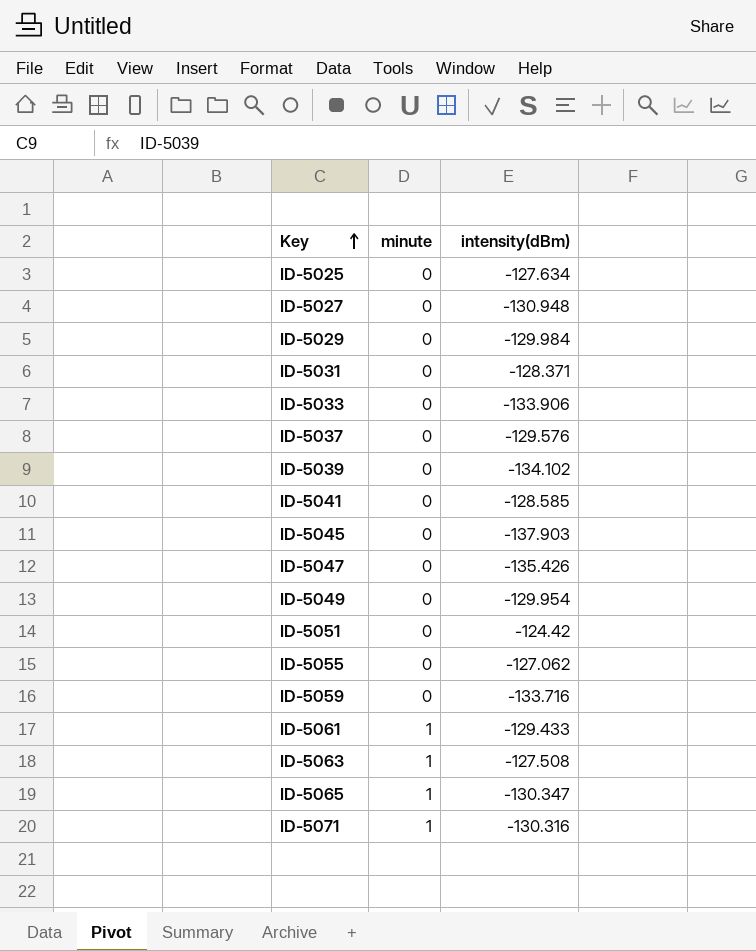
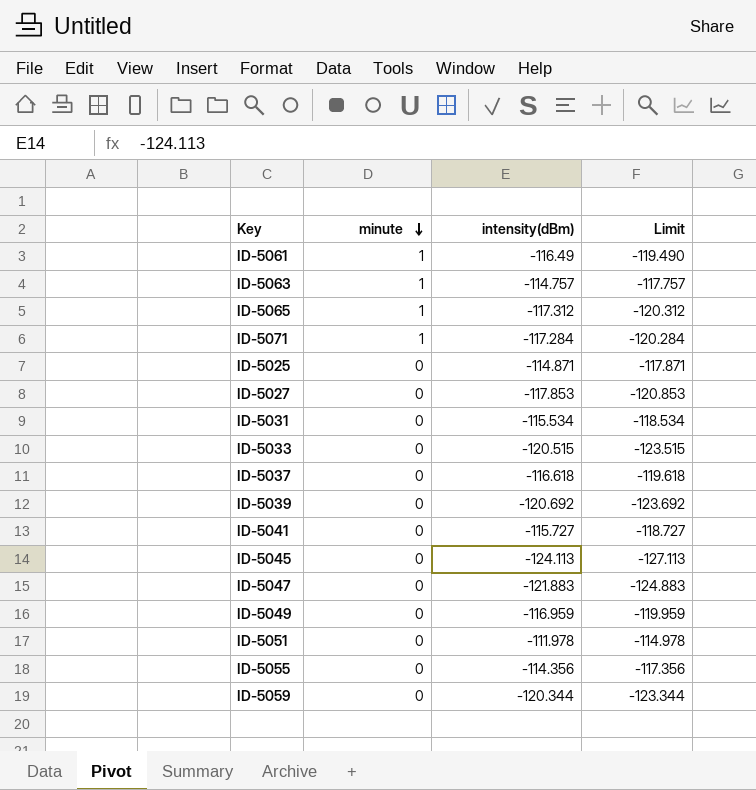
row order: Key ascending -> minute descending
column Limit | formula: none -> [intensity(dBm)] - 3
row ID-5029: 0 | -129.984 -> none
ID-5061 | intensity(dBm): -129.433 -> -116.49
ID-5063 | intensity(dBm): -127.508 -> -114.757
ID-5065 | intensity(dBm): -130.347 -> -117.312
ID-5071 | intensity(dBm): -130.316 -> -117.284
ID-5025 | intensity(dBm): -127.634 -> -114.871
ID-5027 | intensity(dBm): -130.948 -> -117.853
ID-5031 | intensity(dBm): -128.371 -> -115.534
ID-5033 | intensity(dBm): -133.906 -> -120.515
ID-5037 | intensity(dBm): -129.576 -> -116.618
ID-5039 | intensity(dBm): -134.102 -> -120.692
ID-5041 | intensity(dBm): -128.585 -> -115.727
ID-5045 | intensity(dBm): -137.903 -> -124.113
ID-5047 | intensity(dBm): -135.426 -> -121.883
ID-5049 | intensity(dBm): -129.954 -> -116.959
ID-5051 | intensity(dBm): -124.42 -> -111.978
ID-5055 | intensity(dBm): -127.062 -> -114.356
ID-5059 | intensity(dBm): -133.716 -> -120.344

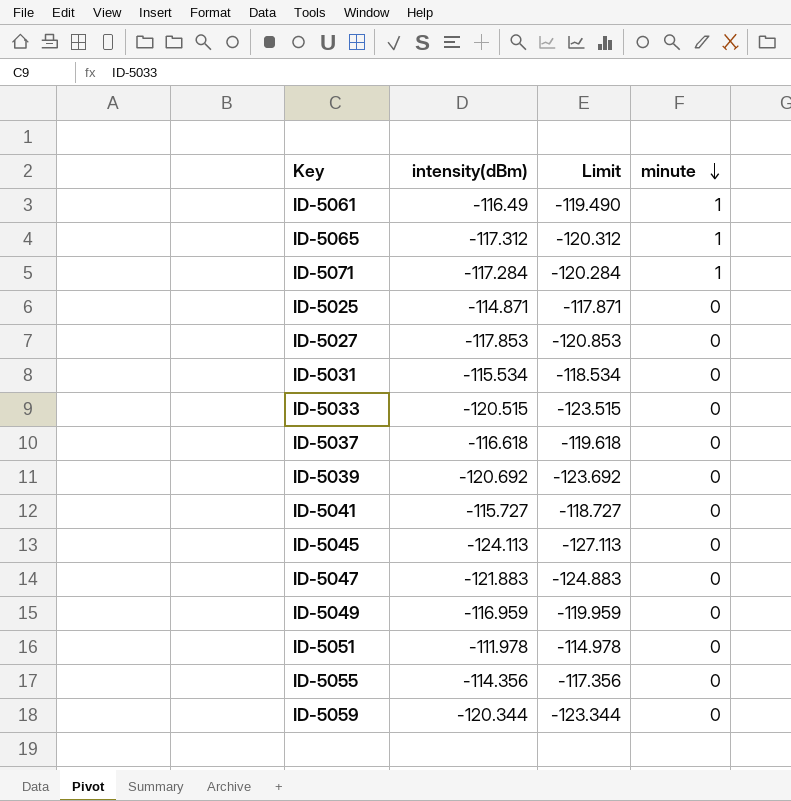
column minute | position: 2 -> 4
row ID-5063: 1 | -114.757 | -117.757 -> none

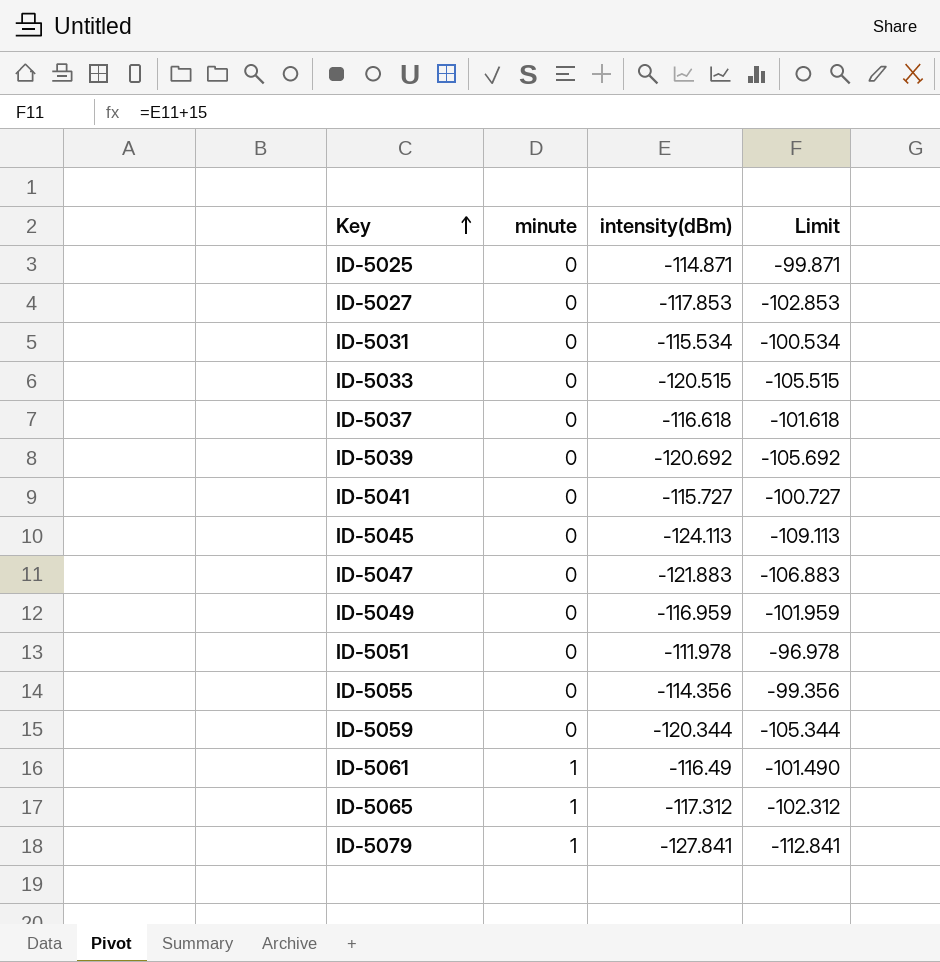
row order: minute descending -> Key ascending
column minute | position: 4 -> 2
column Limit | formula: [intensity(dBm)] - 3 -> [intensity(dBm)] + 15
row ID-5071: -117.284 | -120.284 | 1 -> none
row ID-5079: none -> 1 | -127.841 | -112.841

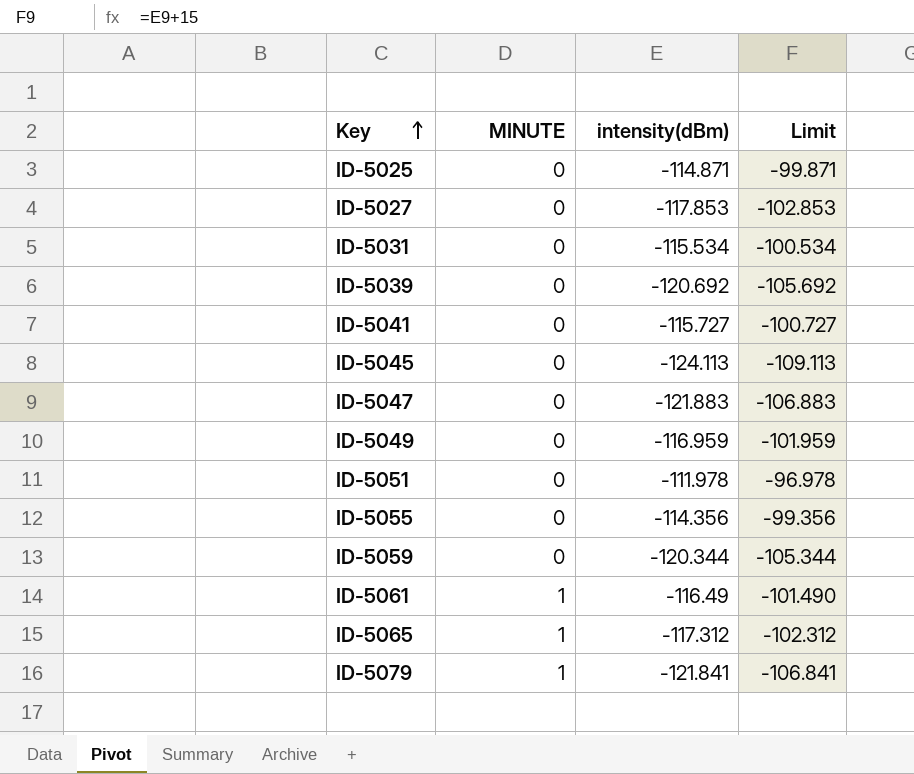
column name: minute -> MINUTE
row ID-5033: 0 | -120.515 | -105.515 -> none
row ID-5037: 0 | -116.618 | -101.618 -> none
ID-5079 | intensity(dBm): -127.841 -> -121.841
ID-5079 | Limit: -112.841 -> -106.841

